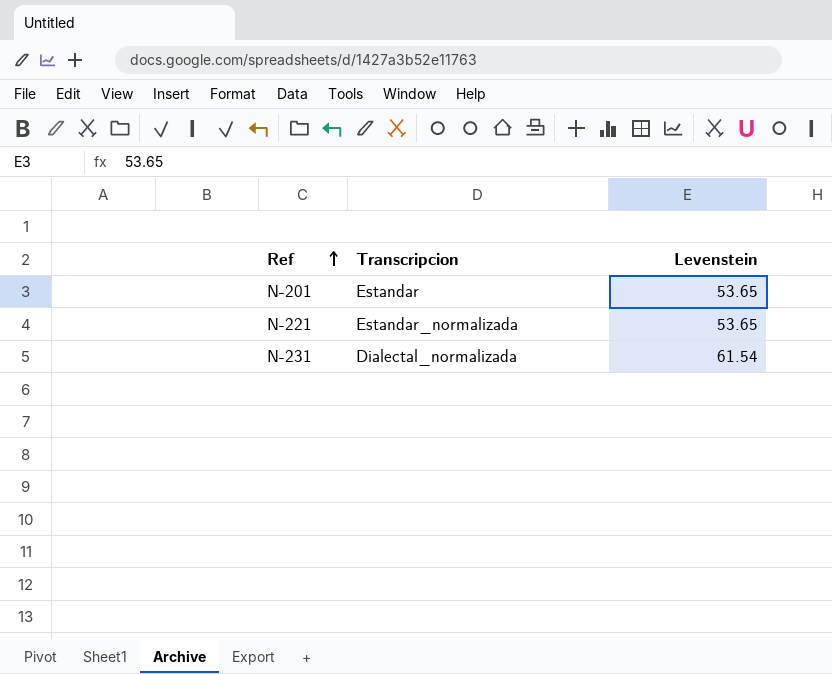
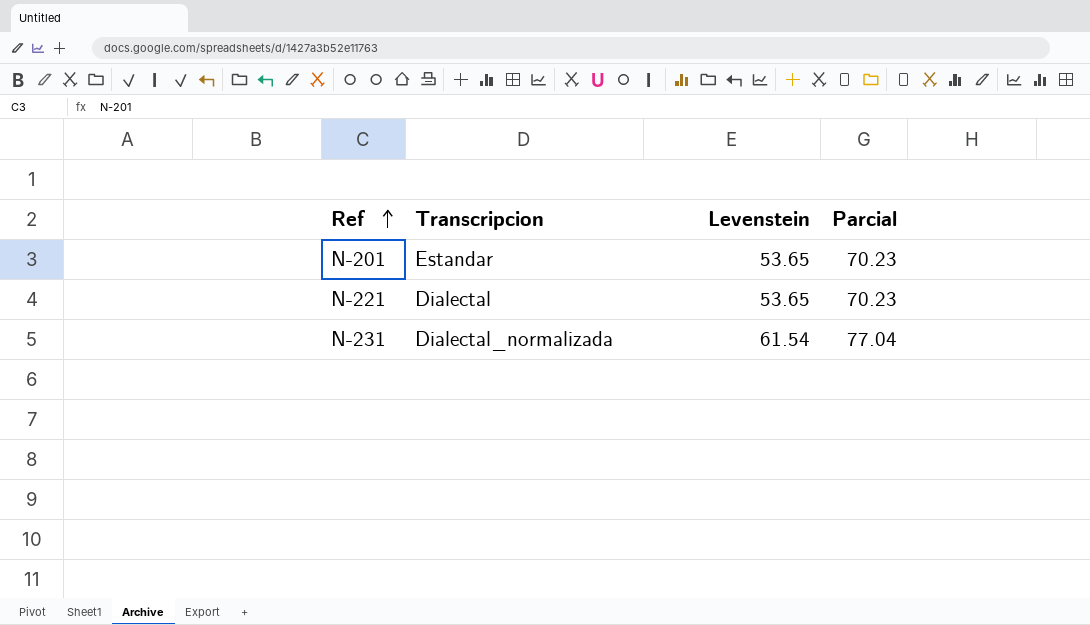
column Parcial | position: none -> 4
N-221 | Transcripcion: Estandar_normalizada -> Dialectal

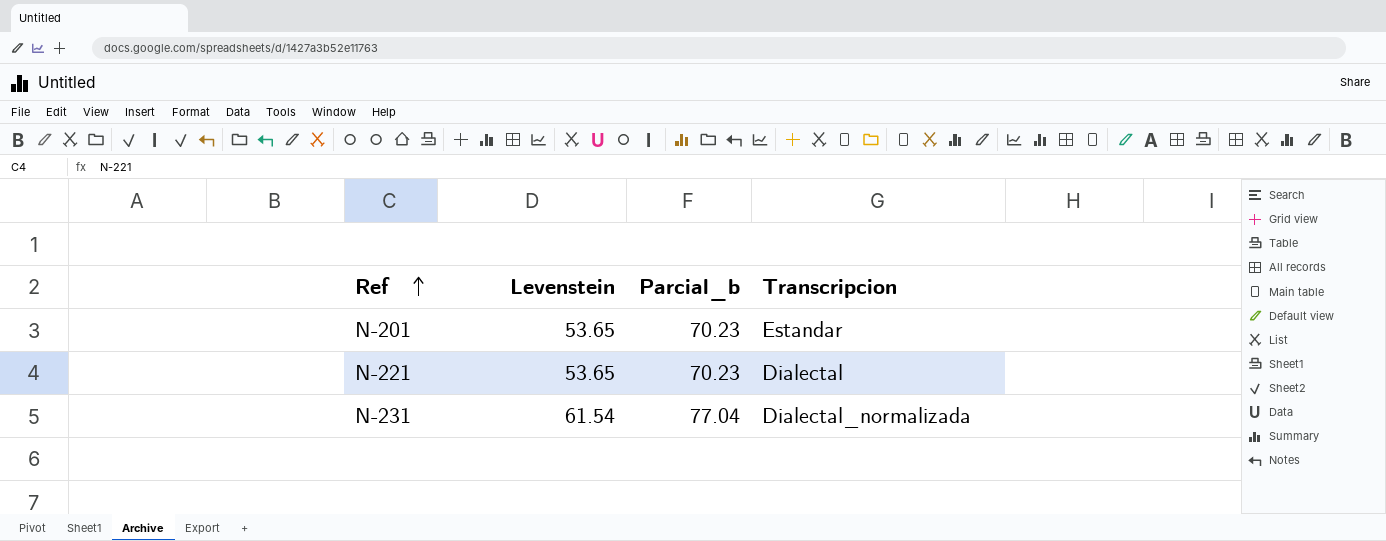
column name: Parcial -> Parcial_b
column Transcripcion | position: 2 -> 4

